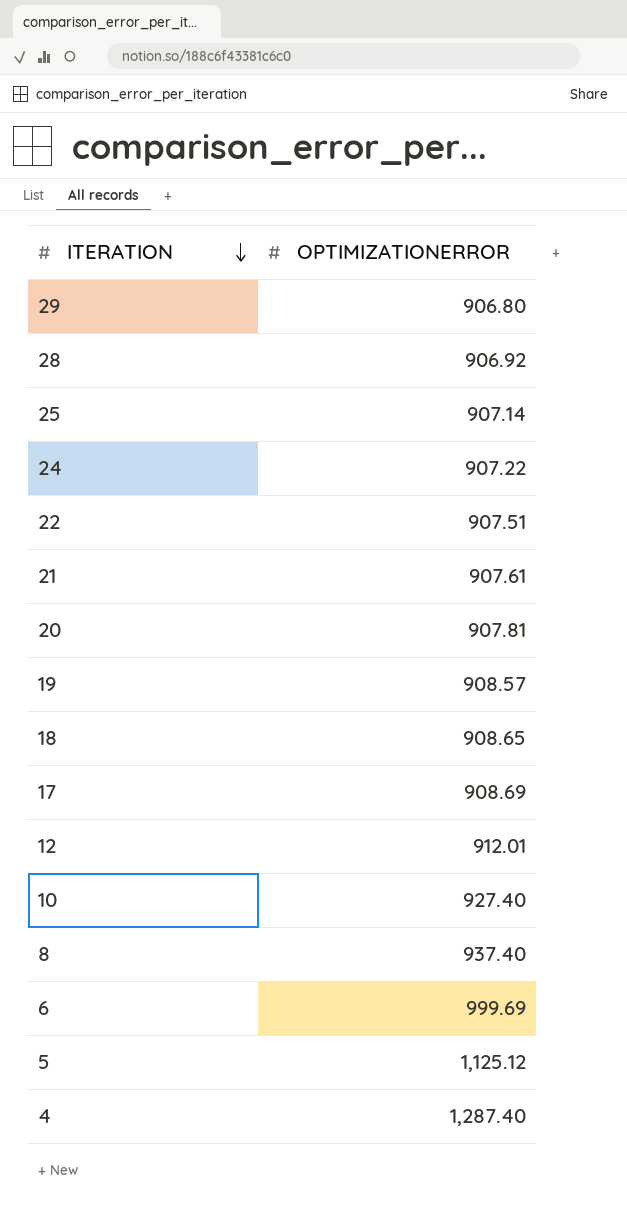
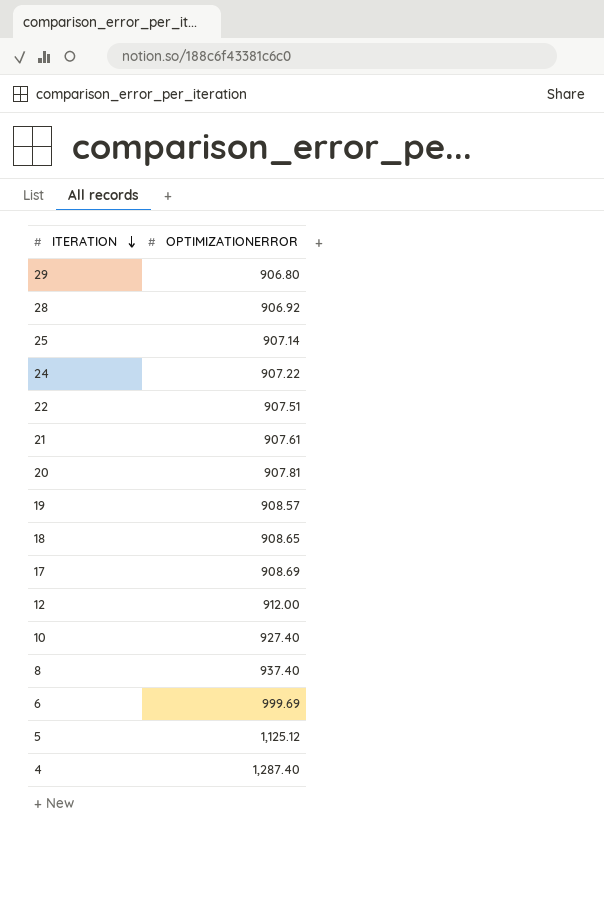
12 | OPTIMIZATIONERROR: 912.01 -> 912.00

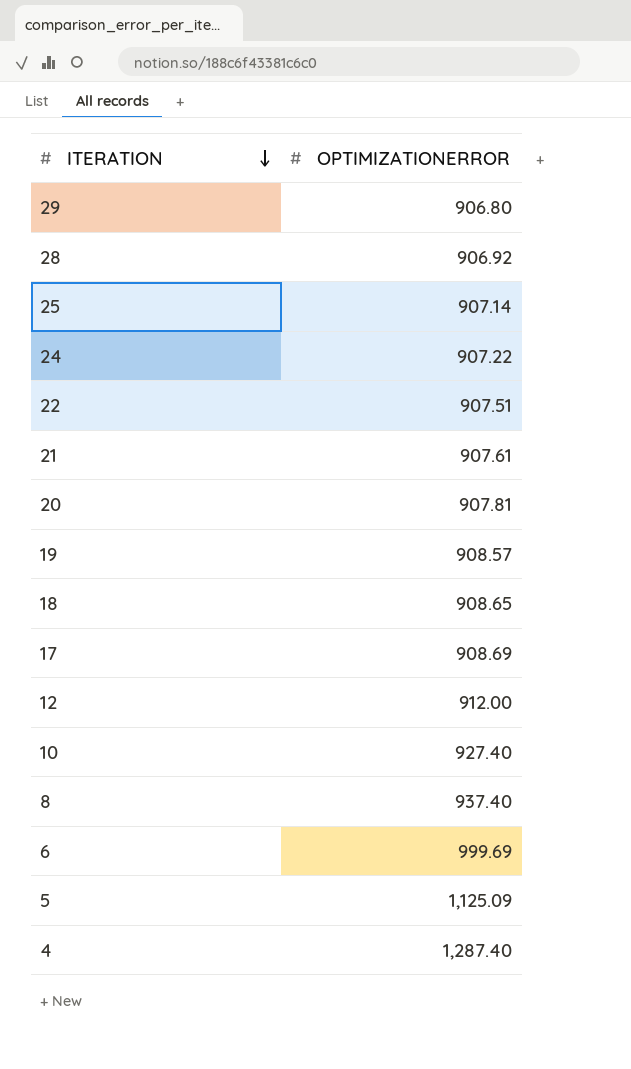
5 | OPTIMIZATIONERROR: 1,125.12 -> 1,125.09

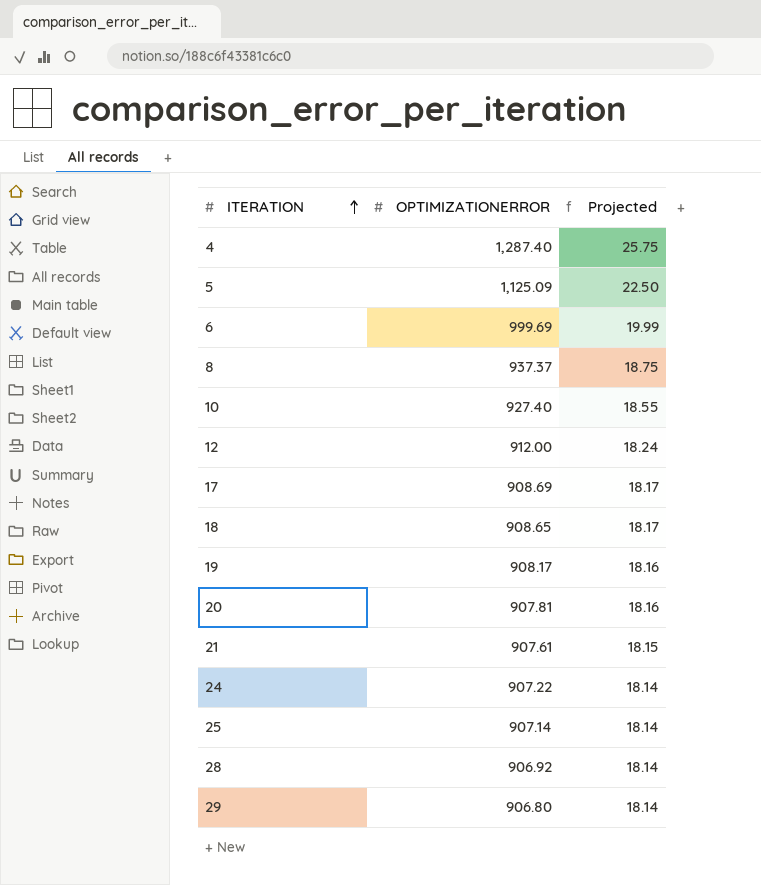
row order: ITERATION descending -> ITERATION ascending
column Projected | formula: none -> [OPTIMIZATIONERROR] * 0.02
row 22: 907.51 -> none
8 | OPTIMIZATIONERROR: 937.40 -> 937.37
19 | OPTIMIZATIONERROR: 908.57 -> 908.17

